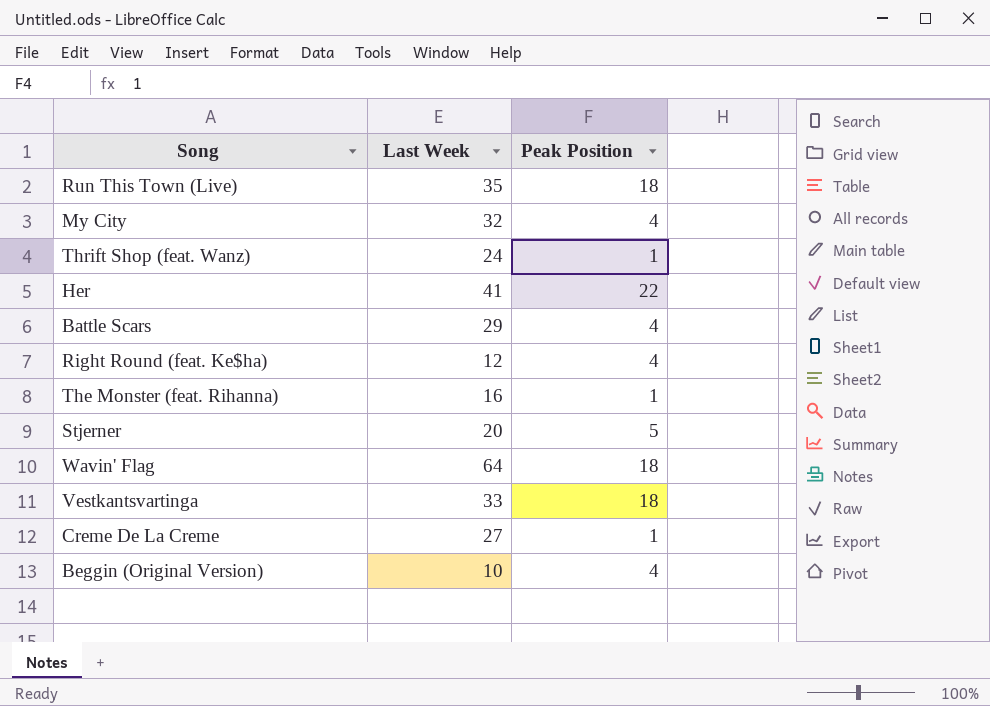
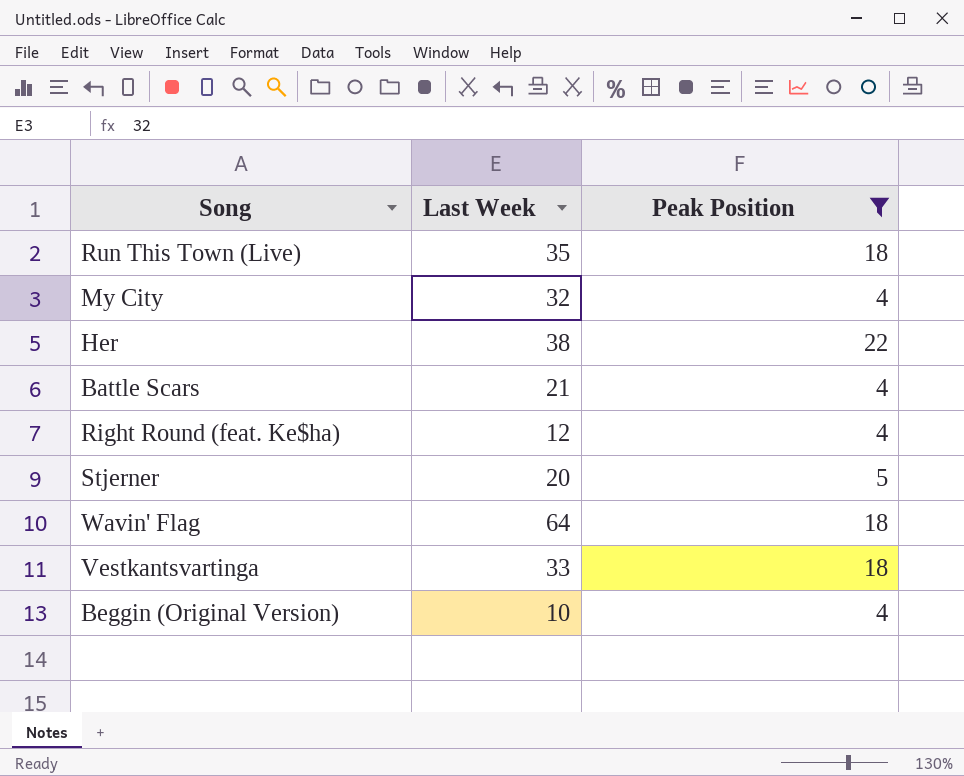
filter: none -> Peak Position != 1
Her | Last Week: 41 -> 38
Battle Scars | Last Week: 29 -> 21

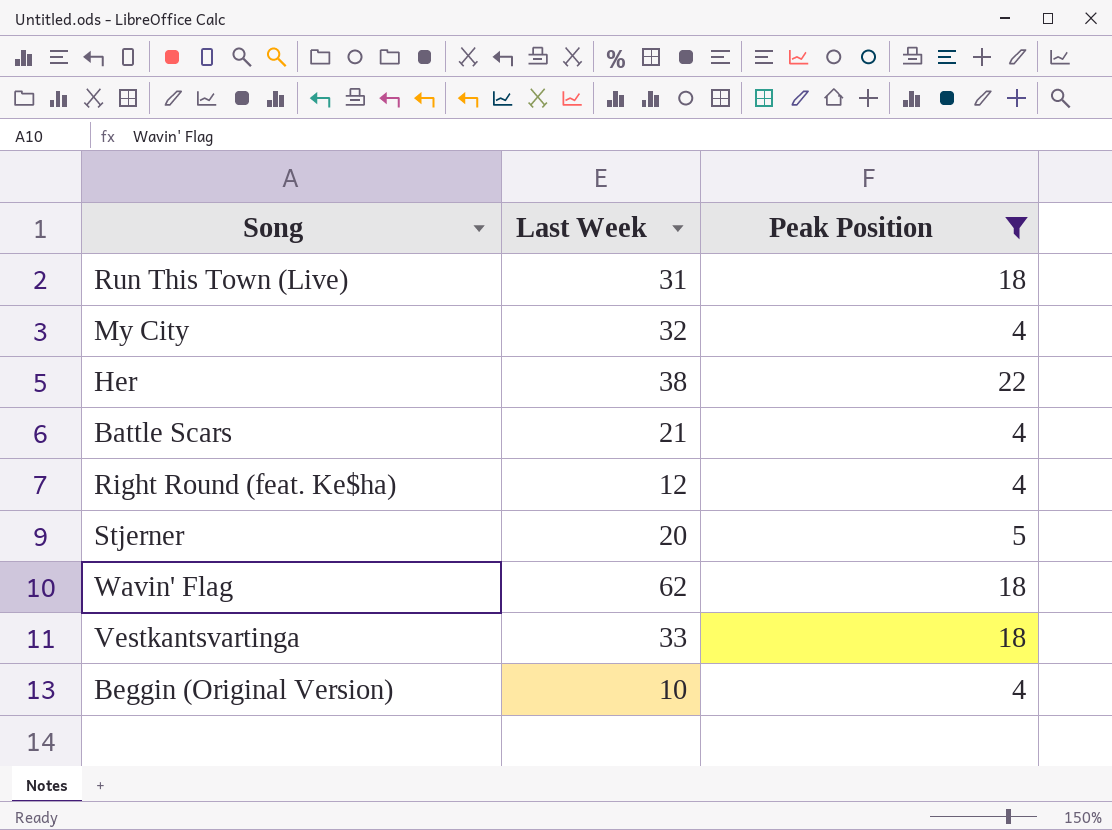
Run This Town (Live) | Last Week: 35 -> 31
Wavin' Flag | Last Week: 64 -> 62

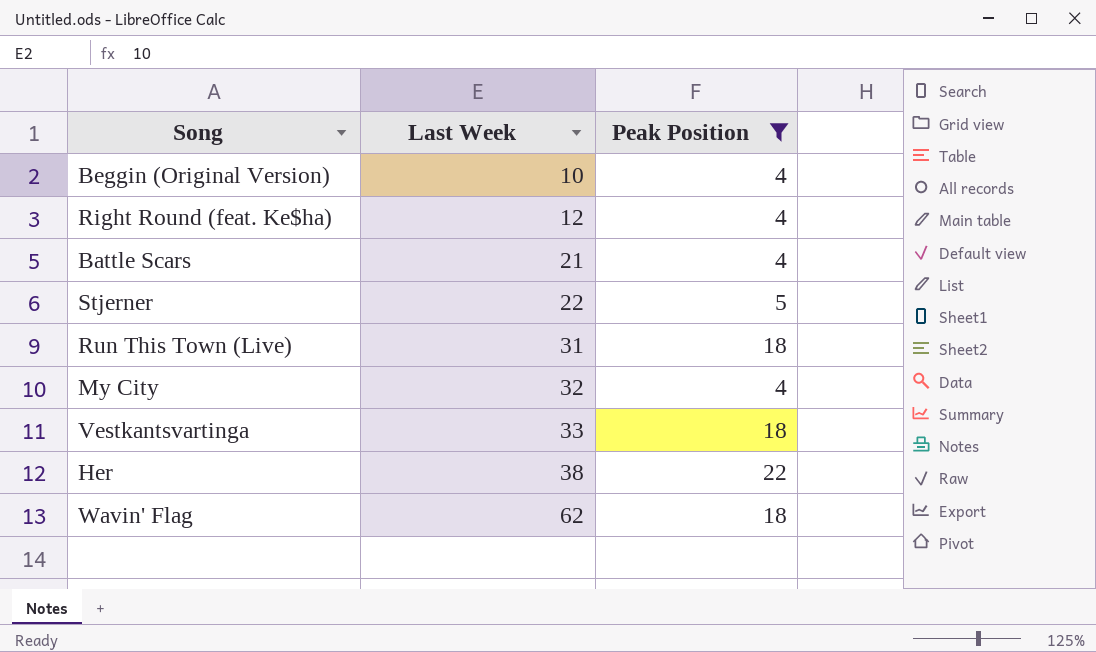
row order: none -> Last Week ascending
Stjerner | Last Week: 20 -> 22

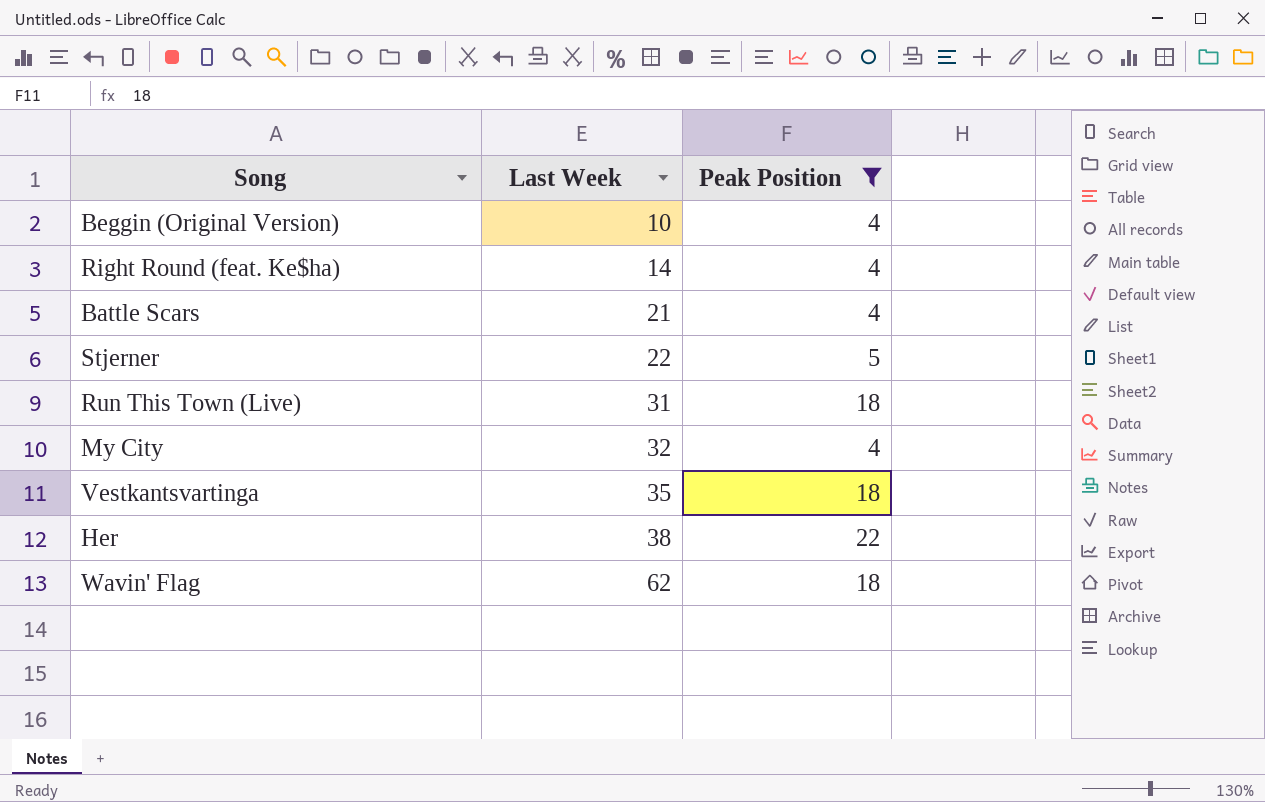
Right Round (feat. Ke$ha) | Last Week: 12 -> 14
Vestkantsvartinga | Last Week: 33 -> 35

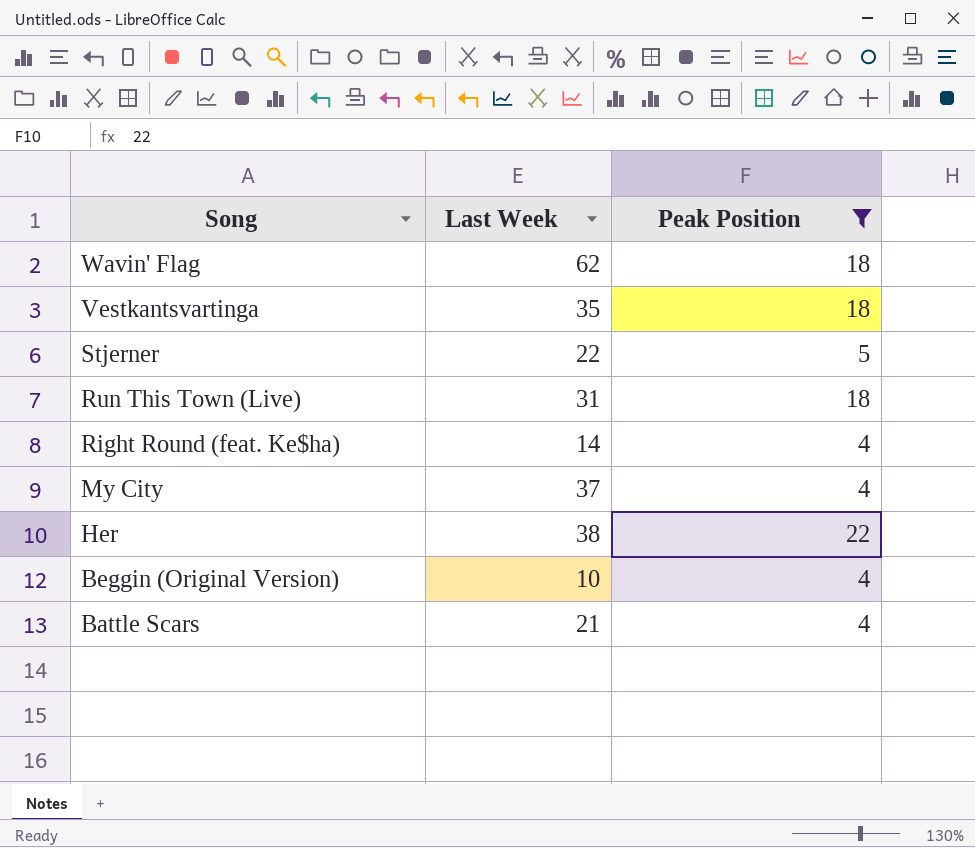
row order: Last Week ascending -> Song descending
My City | Last Week: 32 -> 37

